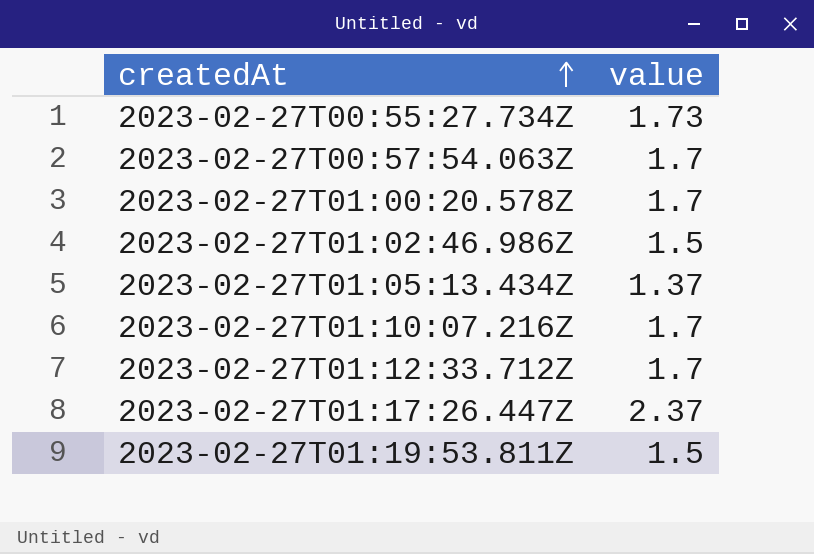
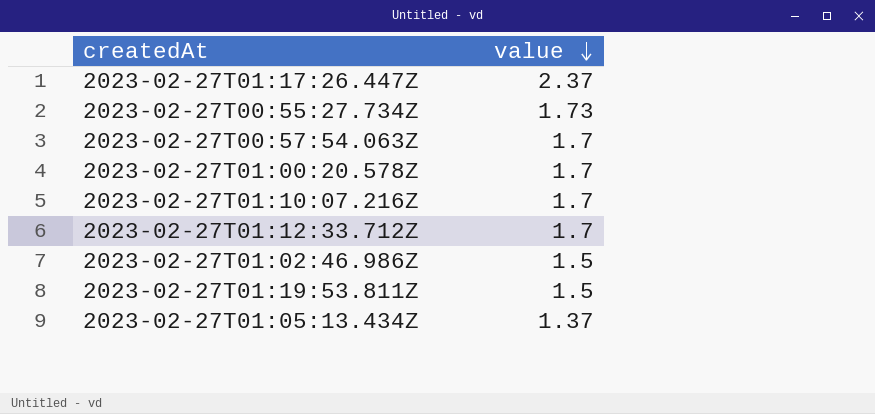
row order: createdAt ascending -> value descending

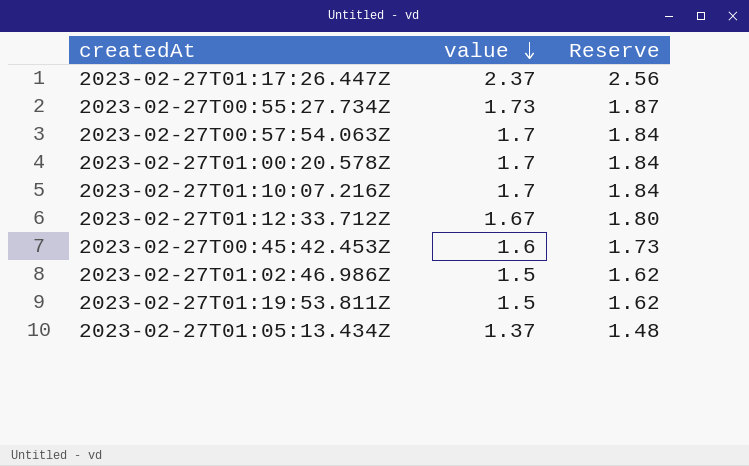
column Reserve | formula: none -> [value] * 1.08
2023-02-27T01:12:33.712Z | value: 1.7 -> 1.67
row 2023-02-27T00:45:42.453Z: none -> 1.6 | 1.73

